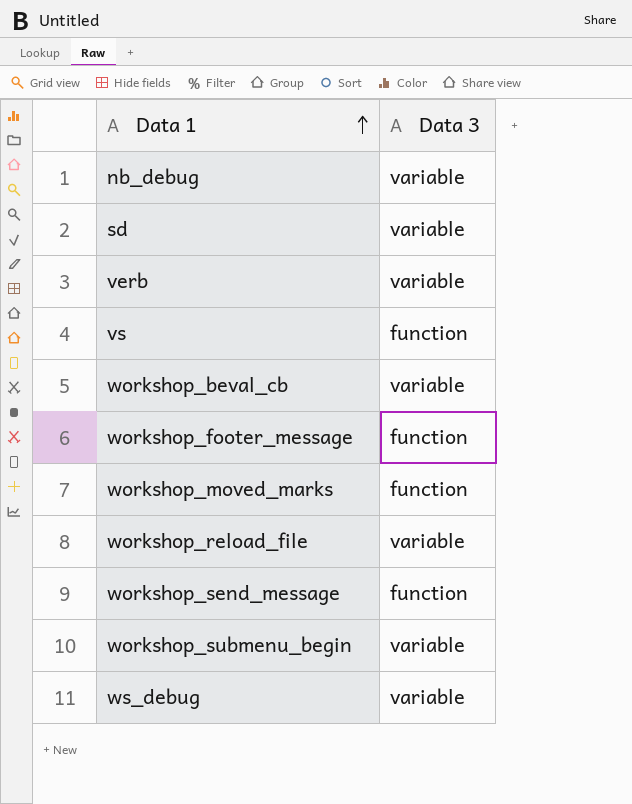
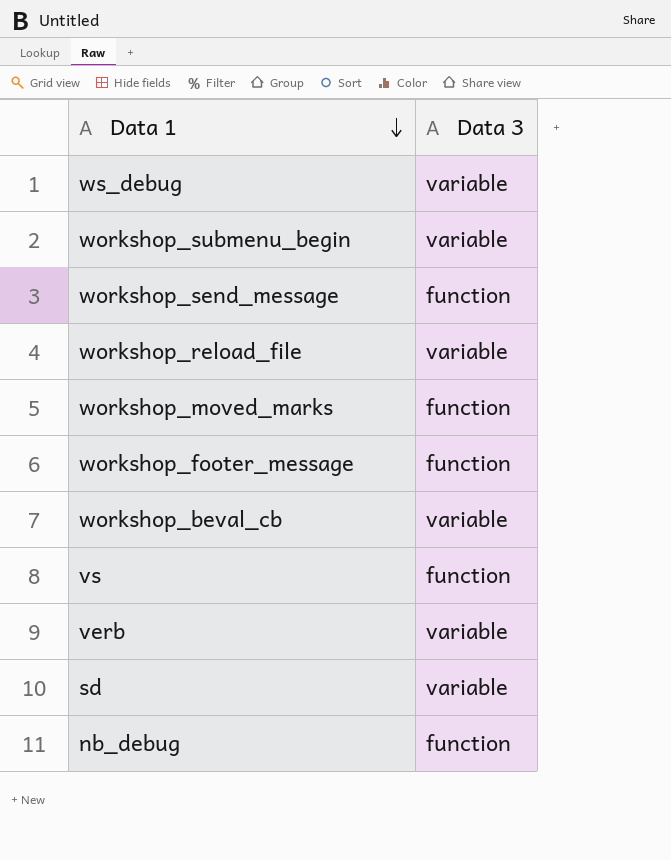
row order: Data 1 ascending -> Data 1 descending
nb_debug | Data 3: variable -> function

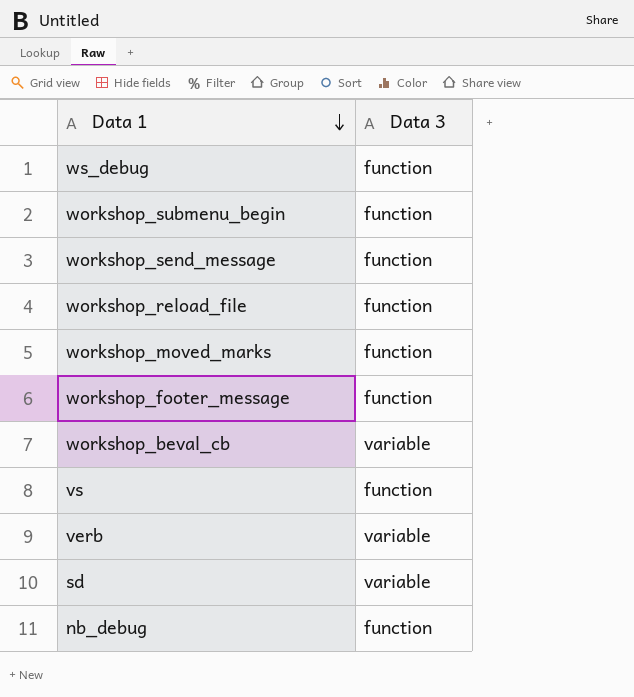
ws_debug | Data 3: variable -> function
workshop_submenu_begin | Data 3: variable -> function
workshop_reload_file | Data 3: variable -> function

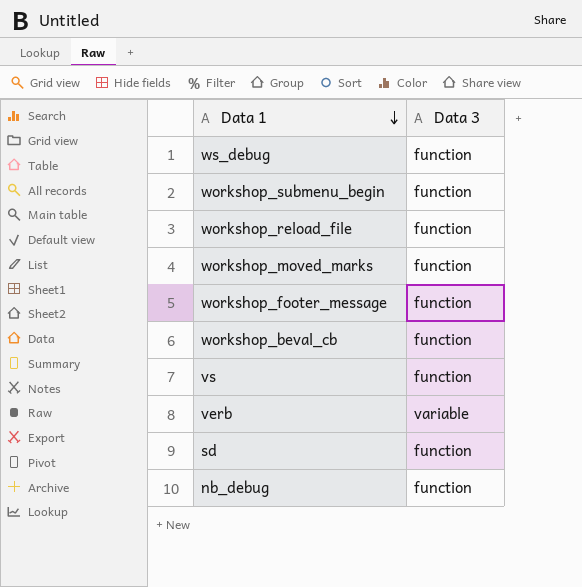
row workshop_send_message: function -> none
workshop_beval_cb | Data 3: variable -> function
sd | Data 3: variable -> function

